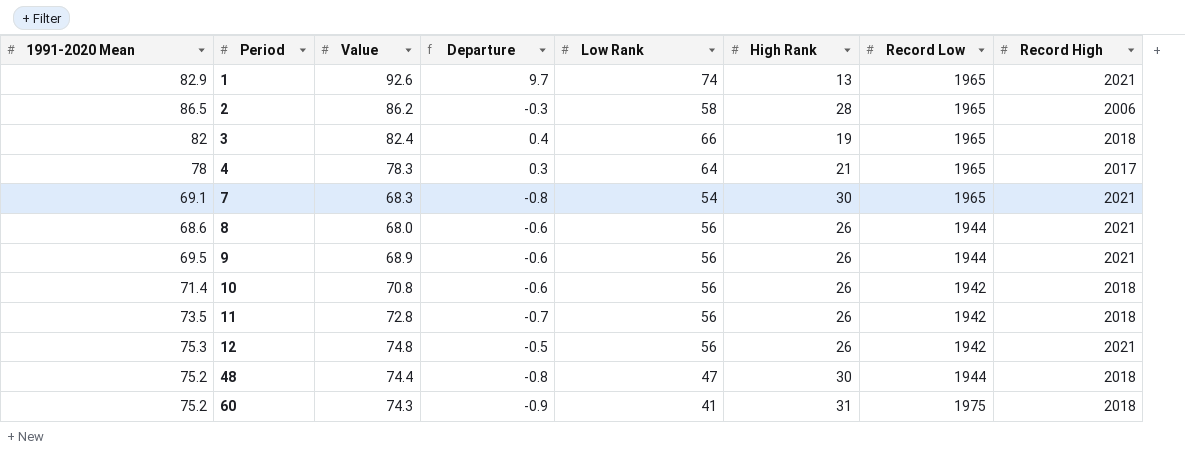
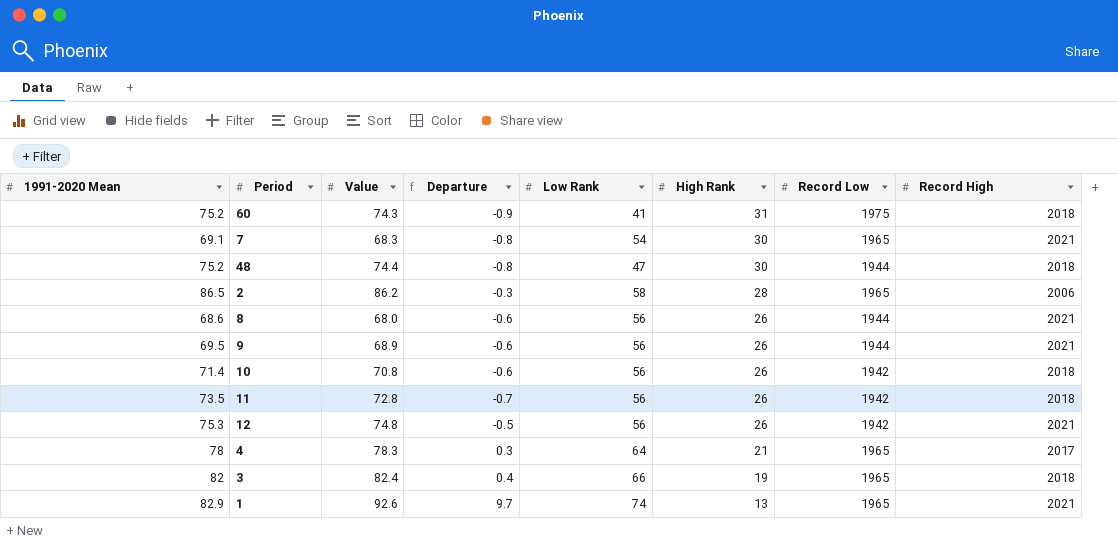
row order: Period ascending -> High Rank descending

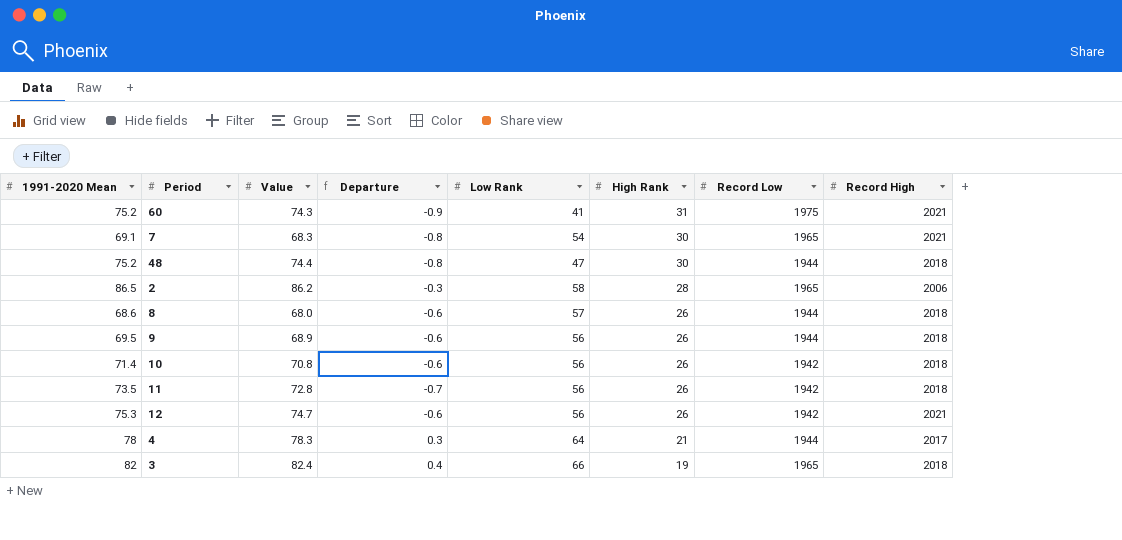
row 1: 82.9 | 92.6 | 9.7 | 74 | 13 | 1965 | 2021 -> none
60 | Record High: 2018 -> 2021
8 | Low Rank: 56 -> 57
8 | Record High: 2021 -> 2018
9 | Record High: 2021 -> 2018
12 | Value: 74.8 -> 74.7
12 | Departure: -0.5 -> -0.6
4 | Record Low: 1965 -> 1944

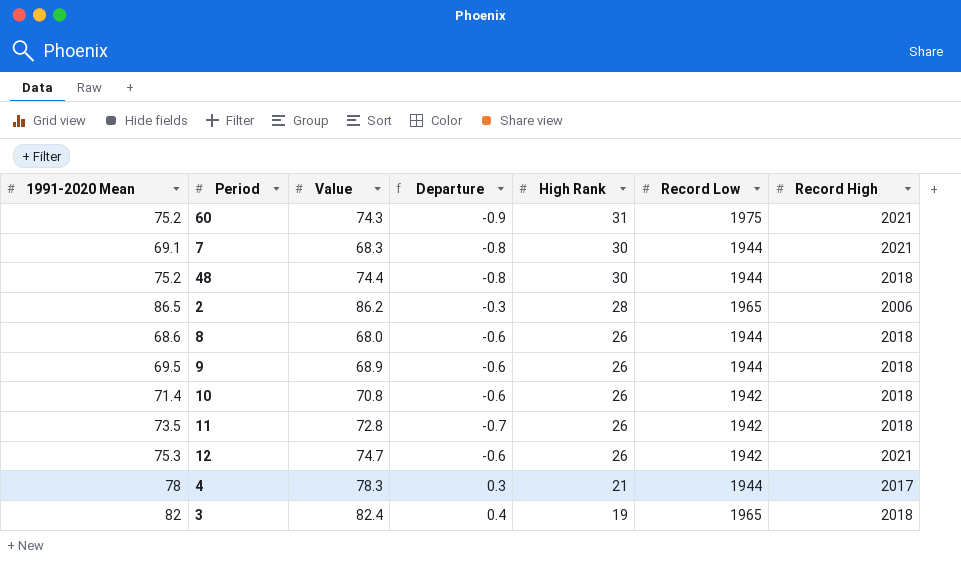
column Low Rank | position: 5 -> none
7 | Record Low: 1965 -> 1944

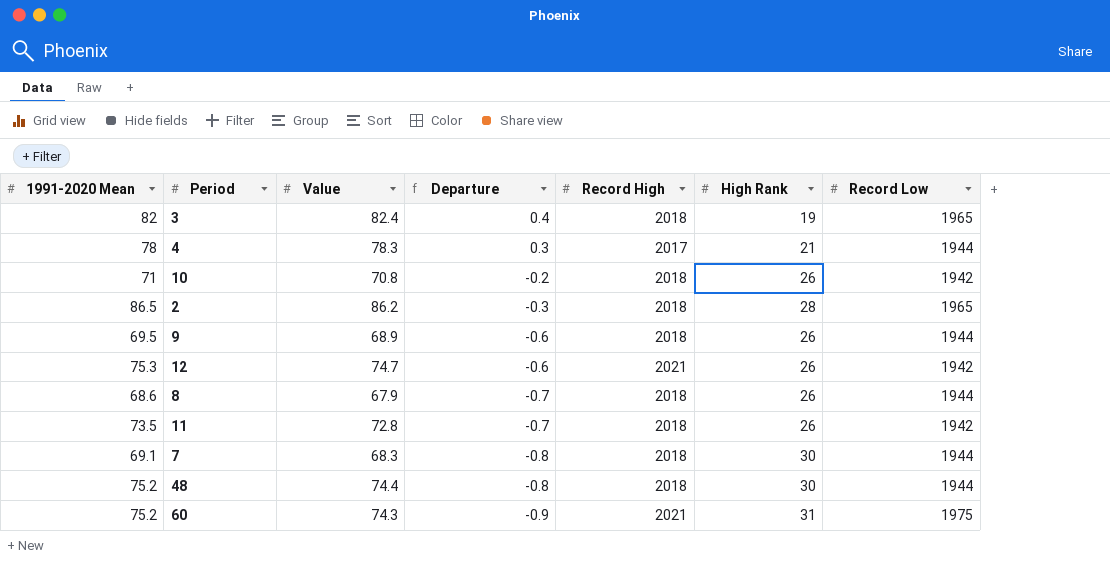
row order: High Rank descending -> Departure descending
column Record High | position: 7 -> 5
10 | 1991-2020 Mean: 71.4 -> 71
10 | Departure: -0.6 -> -0.2
2 | Record High: 2006 -> 2018
8 | Value: 68.0 -> 67.9
8 | Departure: -0.6 -> -0.7
7 | Record High: 2021 -> 2018

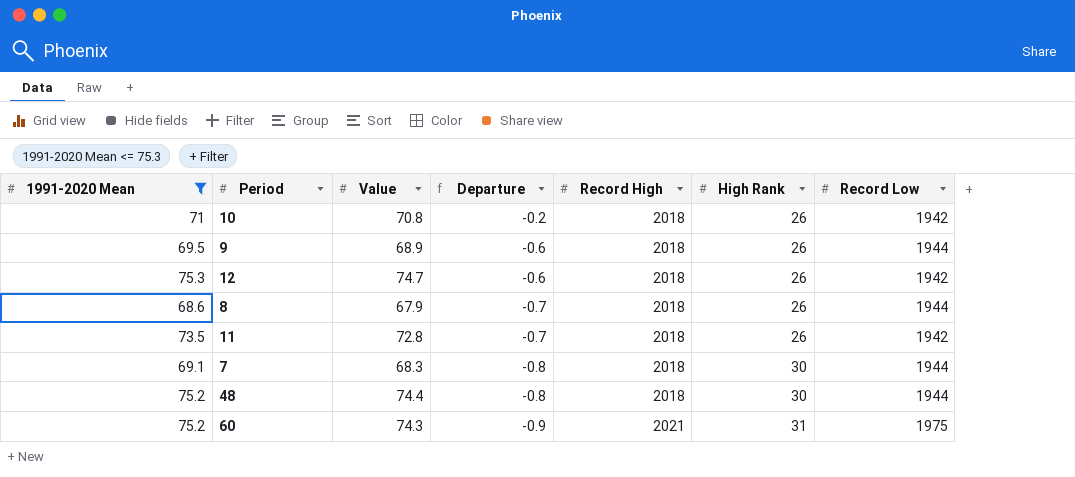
filter: none -> 1991-2020 Mean <= 75.3
12 | Record High: 2021 -> 2018

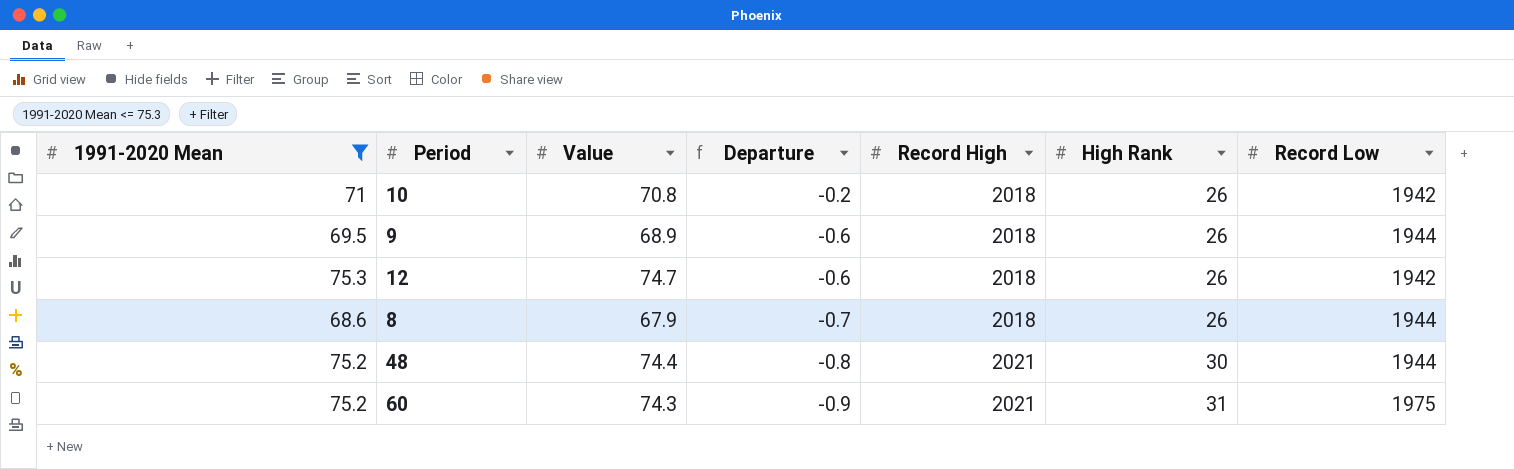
row 11: 73.5 | 72.8 | -0.7 | 2018 | 26 | 1942 -> none
row 7: 69.1 | 68.3 | -0.8 | 2018 | 30 | 1944 -> none
48 | Record High: 2018 -> 2021

